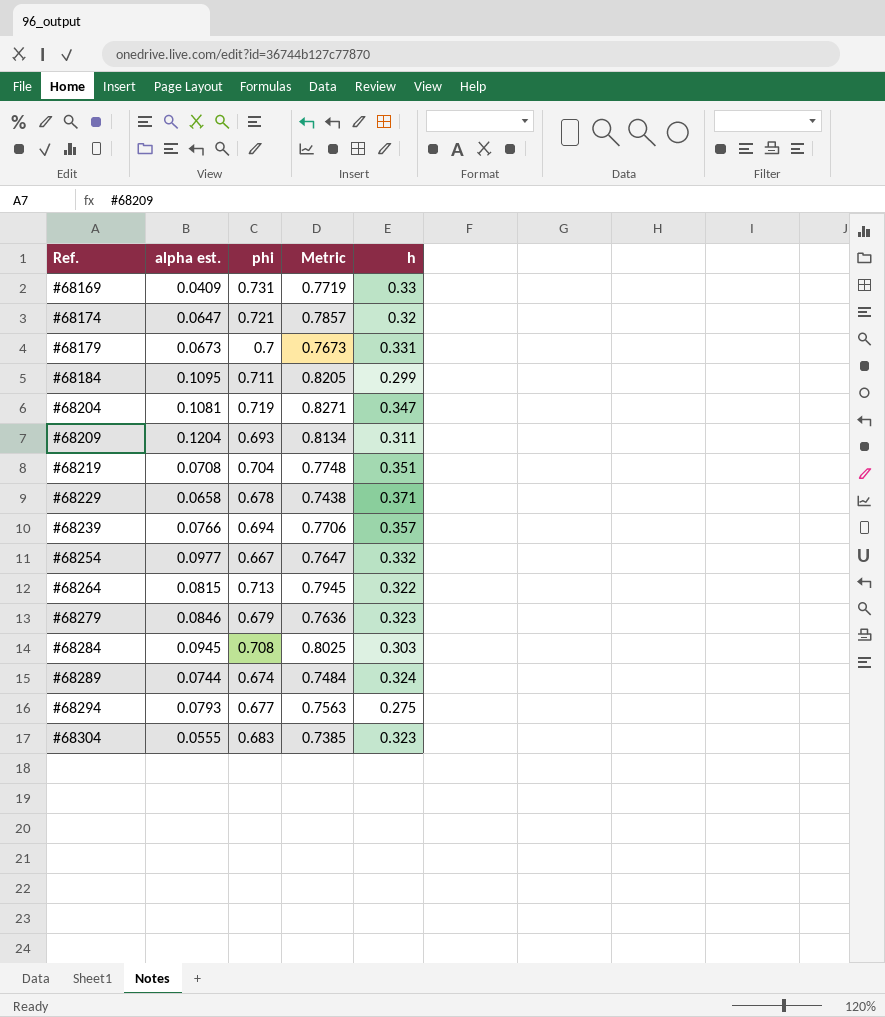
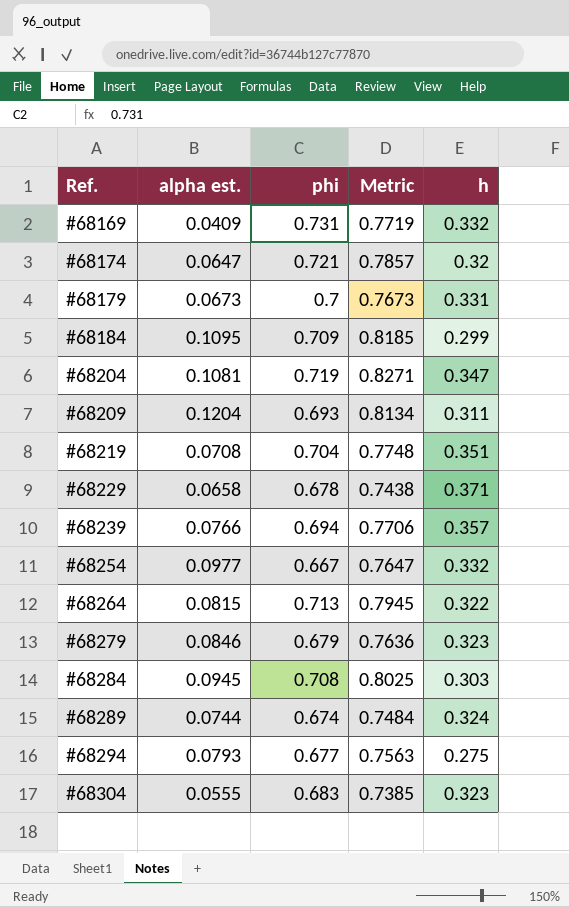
#68169 | h: 0.33 -> 0.332
#68184 | phi: 0.711 -> 0.709
#68184 | Metric: 0.8205 -> 0.8185

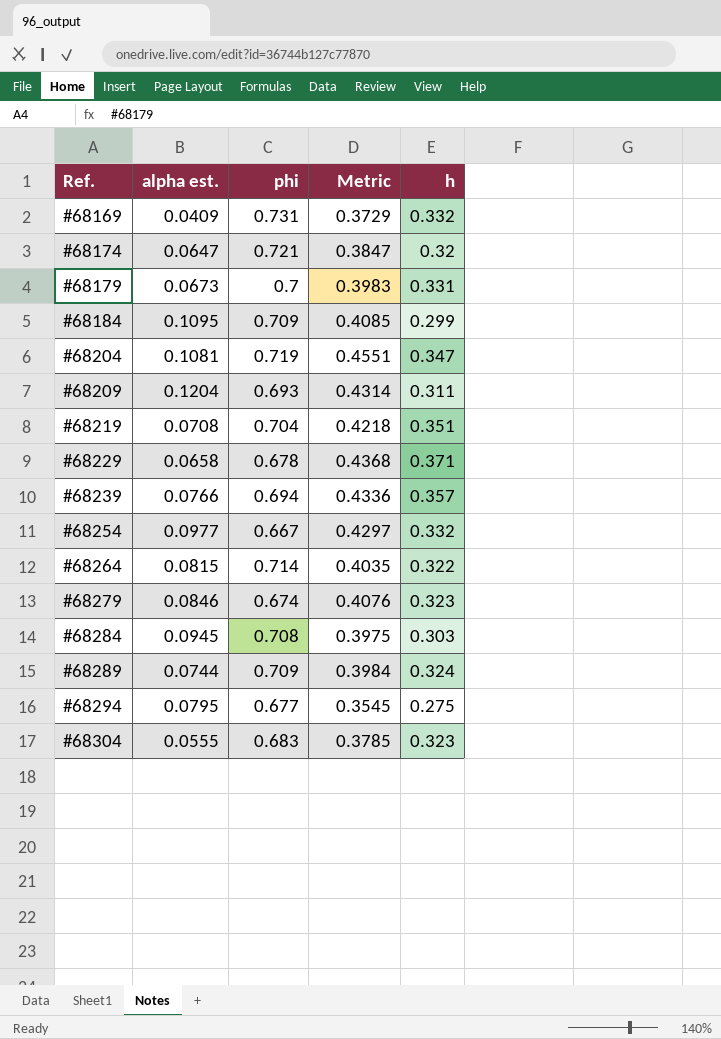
column Metric | formula: [alpha est.] + [phi] -> [alpha est.] + [h]
#68264 | phi: 0.713 -> 0.714
#68279 | phi: 0.679 -> 0.674
#68289 | phi: 0.674 -> 0.709
#68294 | alpha est.: 0.0793 -> 0.0795

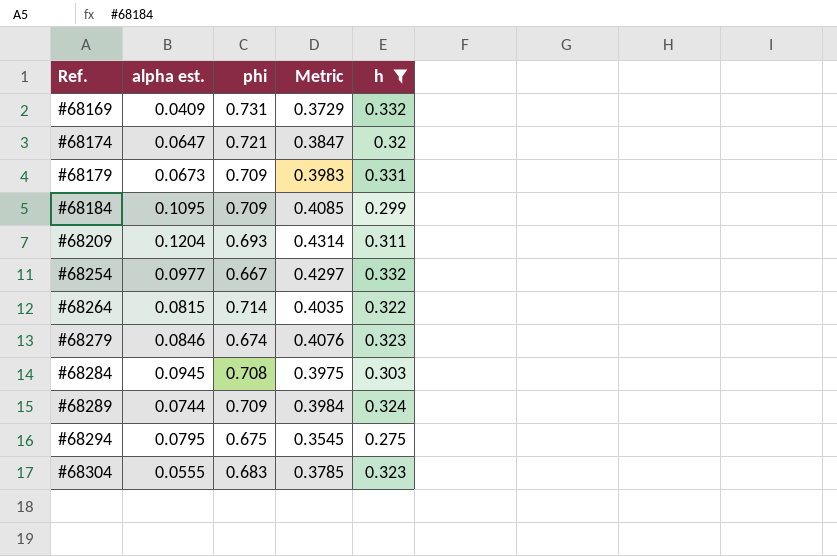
filter: none -> h <= 0.332
#68179 | phi: 0.7 -> 0.709
#68294 | phi: 0.677 -> 0.675

